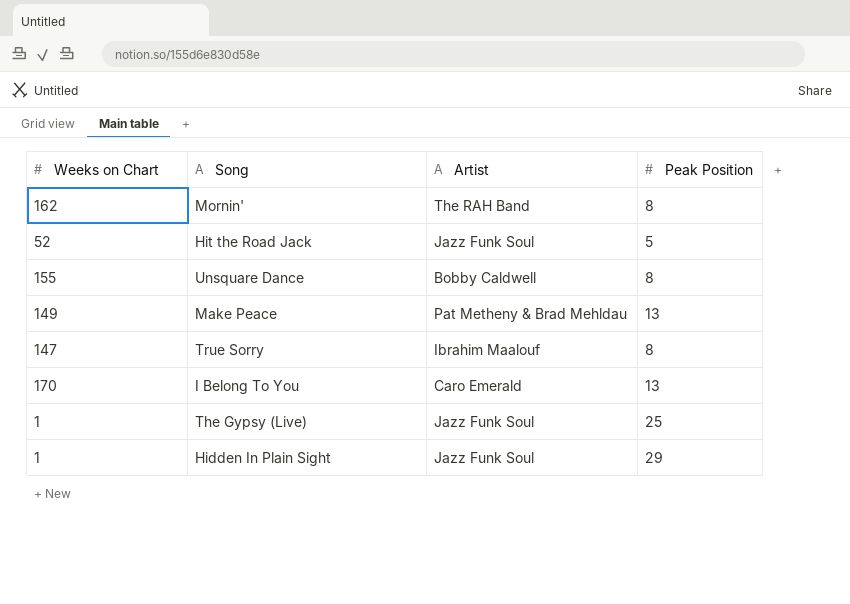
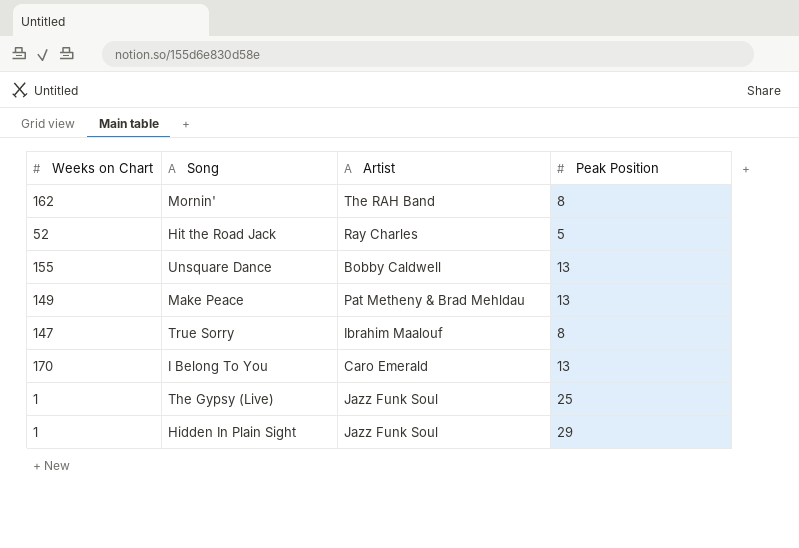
Hit the Road Jack | Artist: Jazz Funk Soul -> Ray Charles
Unsquare Dance | Peak Position: 8 -> 13

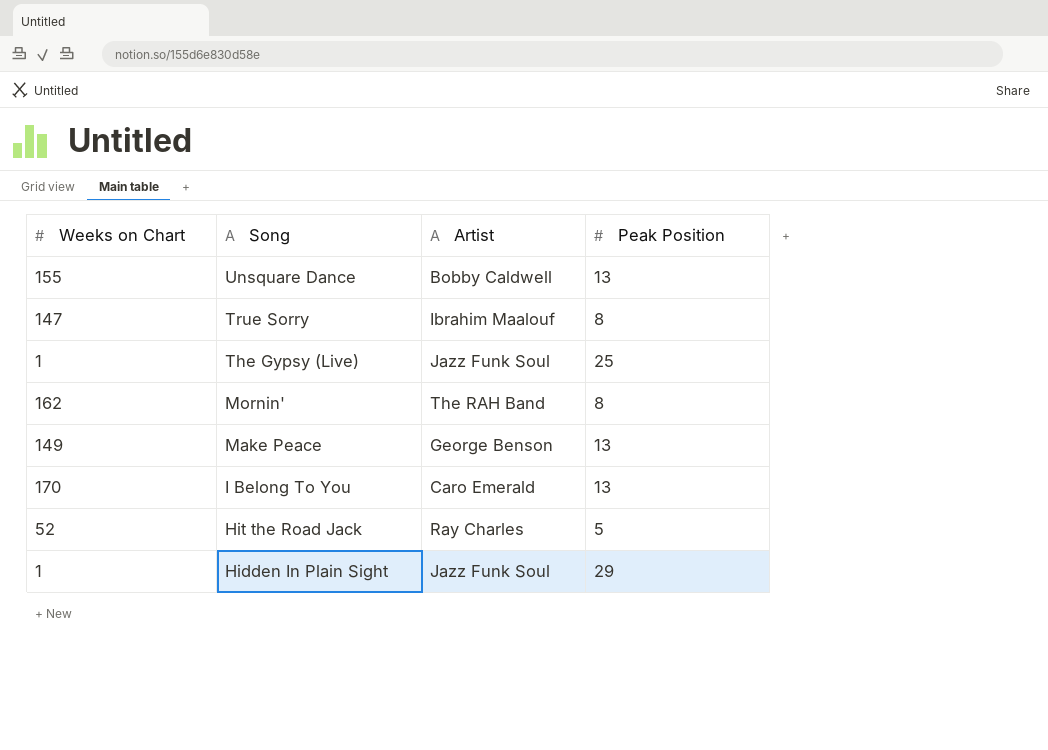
row order: none -> Song descending
Make Peace | Artist: Pat Metheny & Brad Mehldau -> George Benson

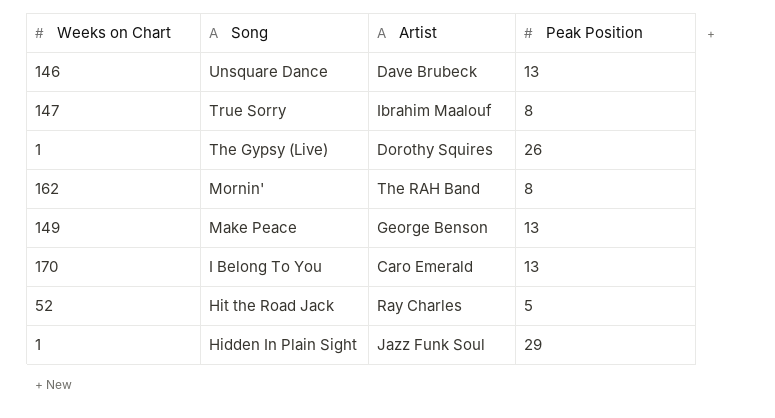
Unsquare Dance | Weeks on Chart: 155 -> 146
Unsquare Dance | Artist: Bobby Caldwell -> Dave Brubeck
The Gypsy (Live) | Artist: Jazz Funk Soul -> Dorothy Squires
The Gypsy (Live) | Peak Position: 25 -> 26

